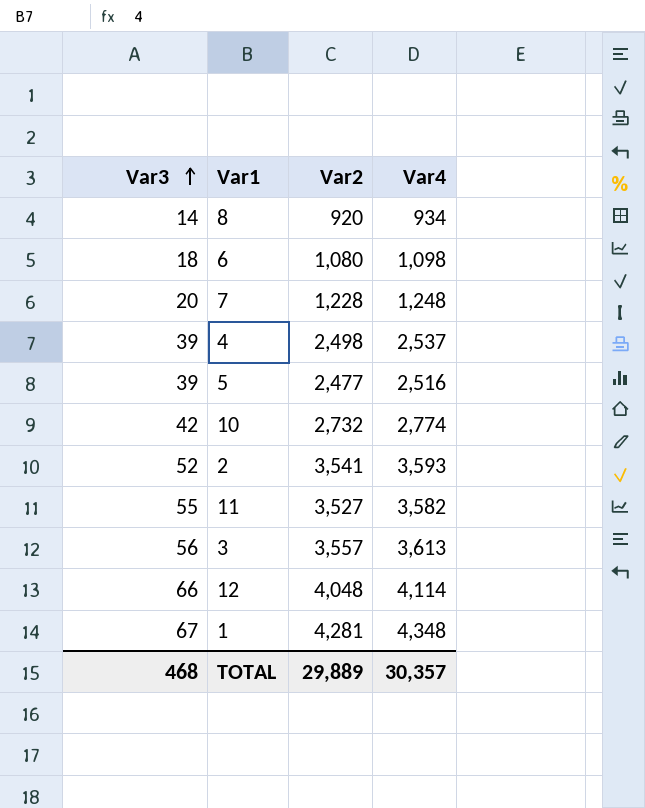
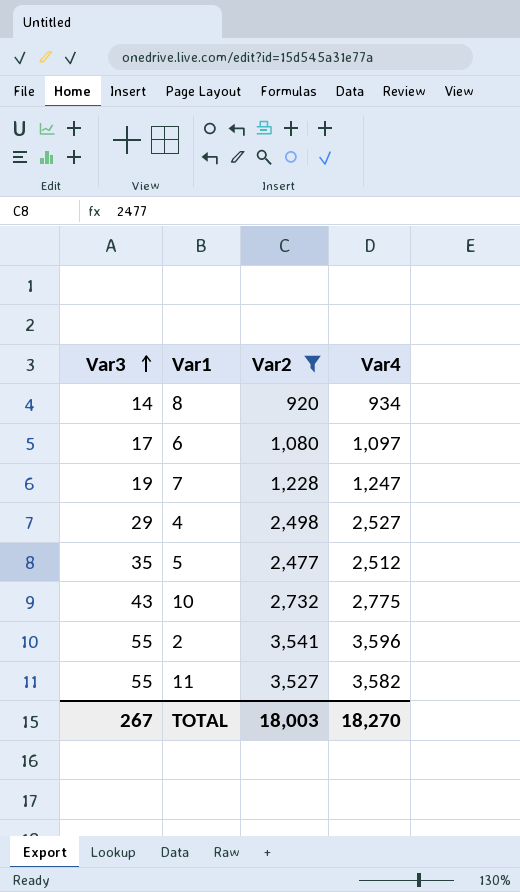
filter: none -> Var2 <= 3,541
6 | Var3: 18 -> 17
6 | Var4: 1,098 -> 1,097
7 | Var3: 20 -> 19
7 | Var4: 1,248 -> 1,247
4 | Var3: 39 -> 29
4 | Var4: 2,537 -> 2,527
5 | Var3: 39 -> 35
5 | Var4: 2,516 -> 2,512
10 | Var3: 42 -> 43
10 | Var4: 2,774 -> 2,775
2 | Var3: 52 -> 55
2 | Var4: 3,593 -> 3,596
TOTAL | Var3: 468 -> 267
TOTAL | Var2: 29,889 -> 18,003
TOTAL | Var4: 30,357 -> 18,270

